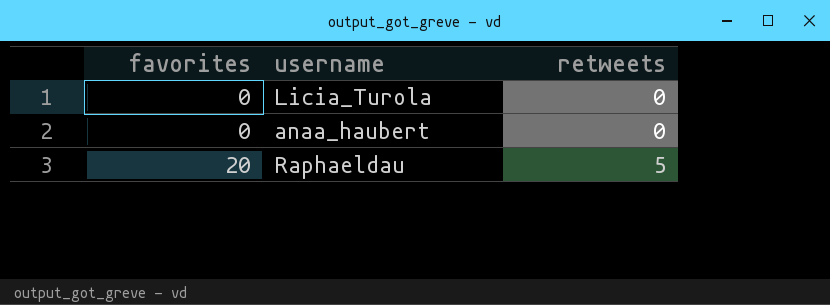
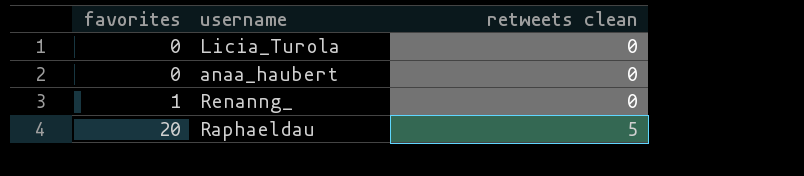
column name: retweets -> retweets clean
row Renanng_: none -> 1 | 0

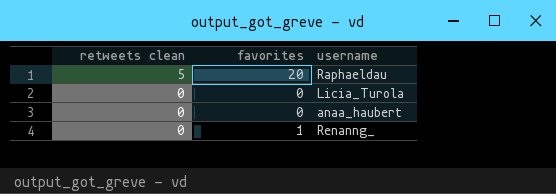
row order: favorites ascending -> retweets clean descending
column retweets clean | position: 3 -> 1

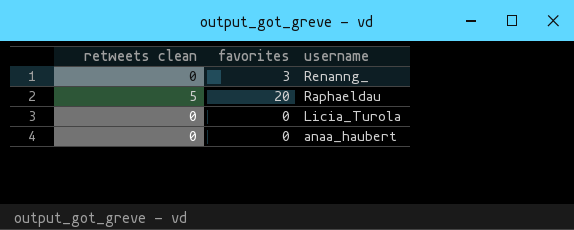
row order: retweets clean descending -> username descending
Renanng_ | favorites: 1 -> 3

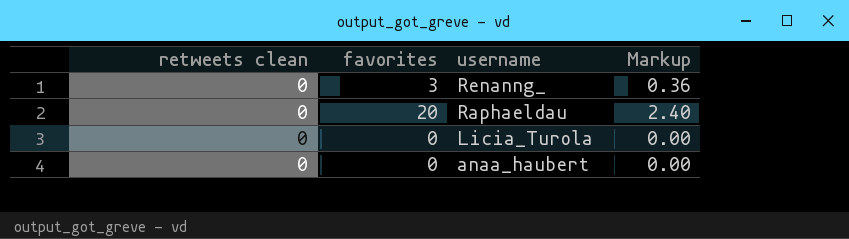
column Markup | formula: none -> [favorites] * 0.12
Raphaeldau | retweets clean: 5 -> 0

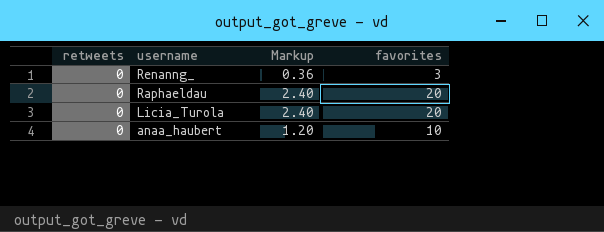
column name: retweets clean -> retweets
column favorites | position: 2 -> 4
Licia_Turola | Markup: 0.00 -> 2.40
Licia_Turola | favorites: 0 -> 20
anaa_haubert | Markup: 0.00 -> 1.20
anaa_haubert | favorites: 0 -> 10

